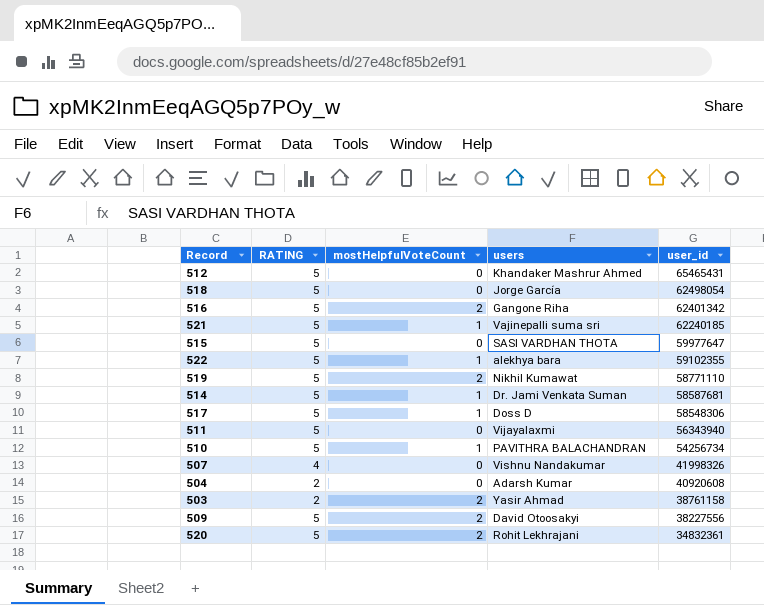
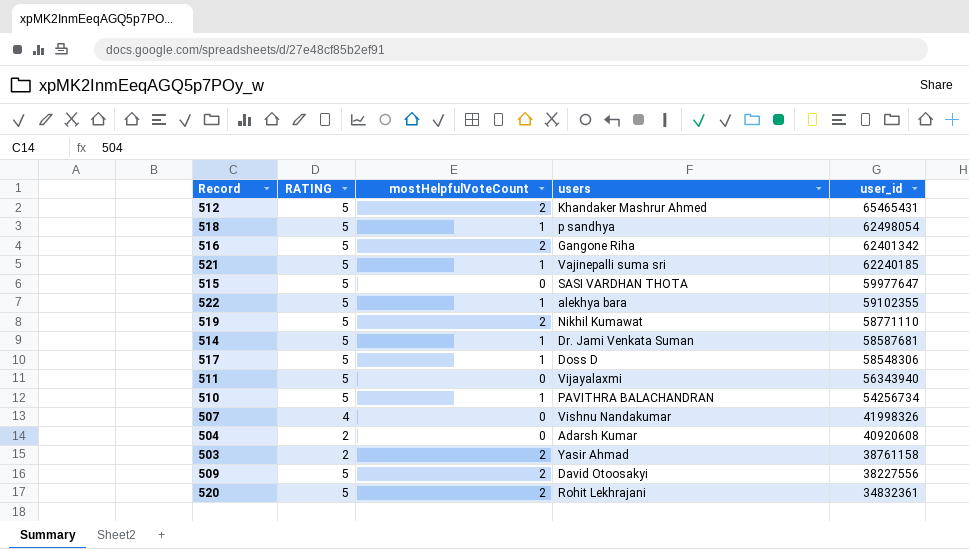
512 | mostHelpfulVoteCount: 0 -> 2
518 | mostHelpfulVoteCount: 0 -> 1
518 | users: Jorge García -> p sandhya

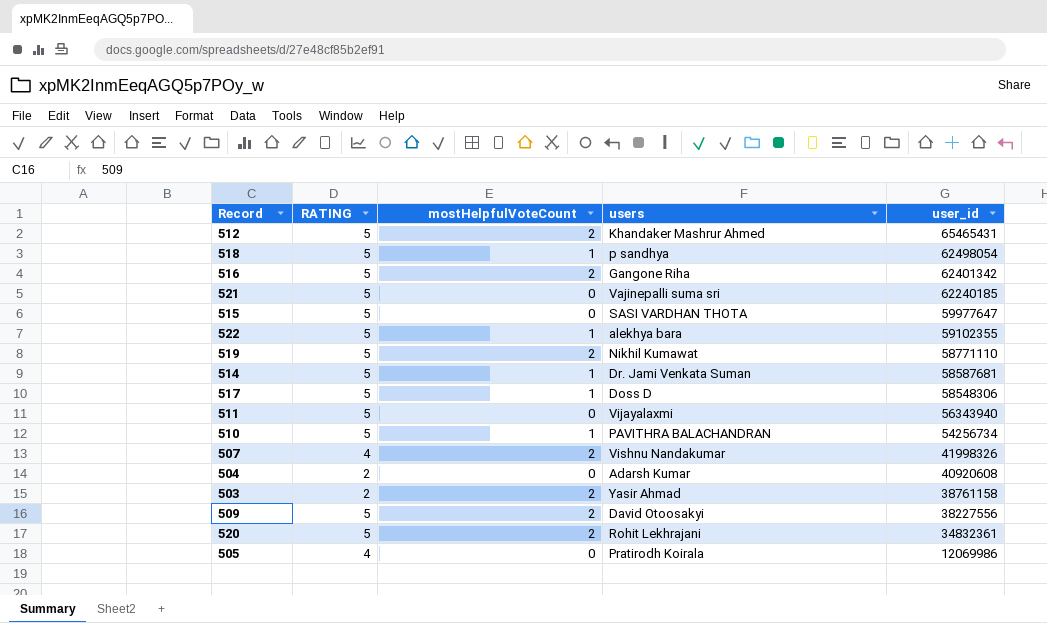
521 | mostHelpfulVoteCount: 1 -> 0
507 | mostHelpfulVoteCount: 0 -> 2
row 505: none -> 4 | 0 | Pratirodh Koirala | 12069986

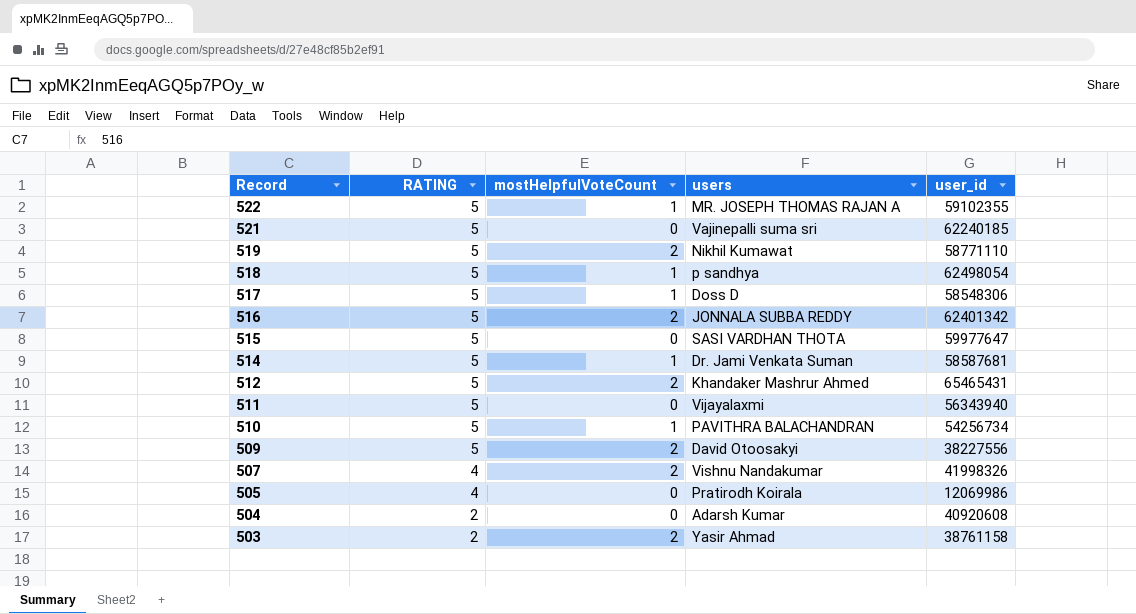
row order: user_id descending -> Record descending
row 520: 5 | 2 | Rohit Lekhrajani | 34832361 -> none
522 | users: alekhya bara -> MR. JOSEPH THOMAS RAJAN A
516 | users: Gangone Riha -> JONNALA SUBBA REDDY

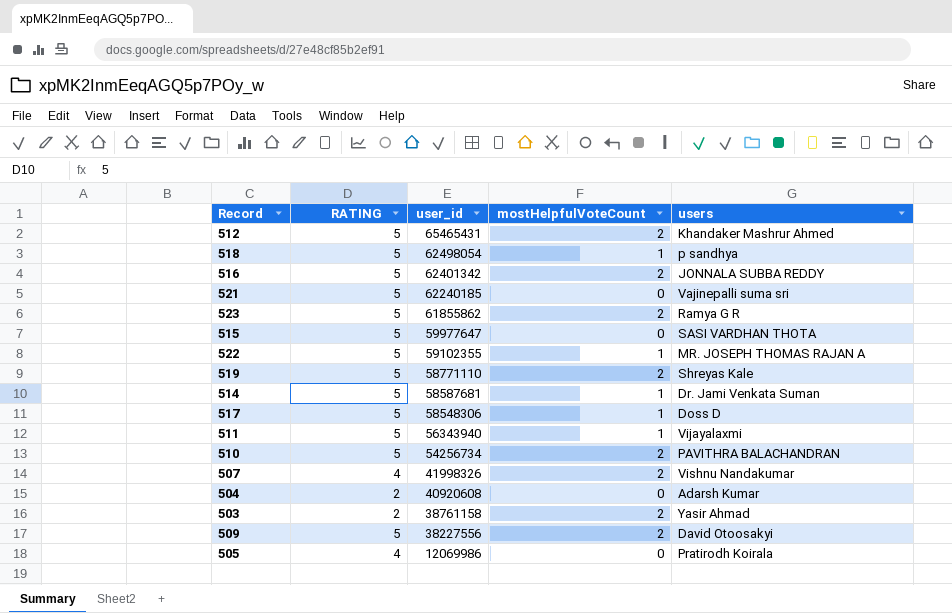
row order: Record descending -> user_id descending
column user_id | position: 5 -> 3
row 523: none -> 5 | 61855862 | 2 | Ramya G R
519 | users: Nikhil Kumawat -> Shreyas Kale
511 | mostHelpfulVoteCount: 0 -> 1
510 | mostHelpfulVoteCount: 1 -> 2

